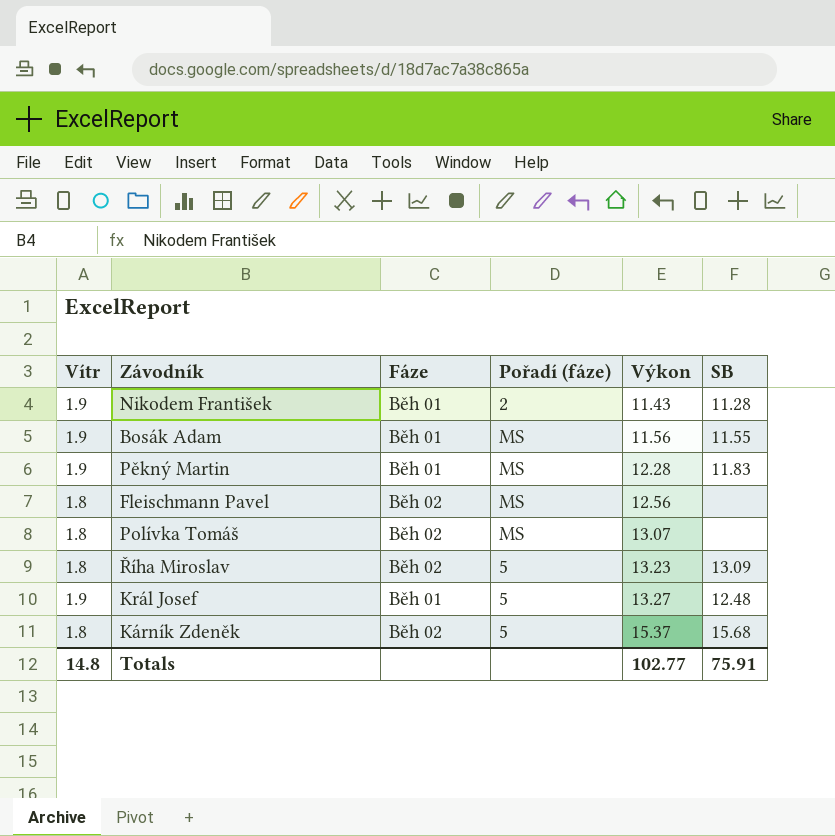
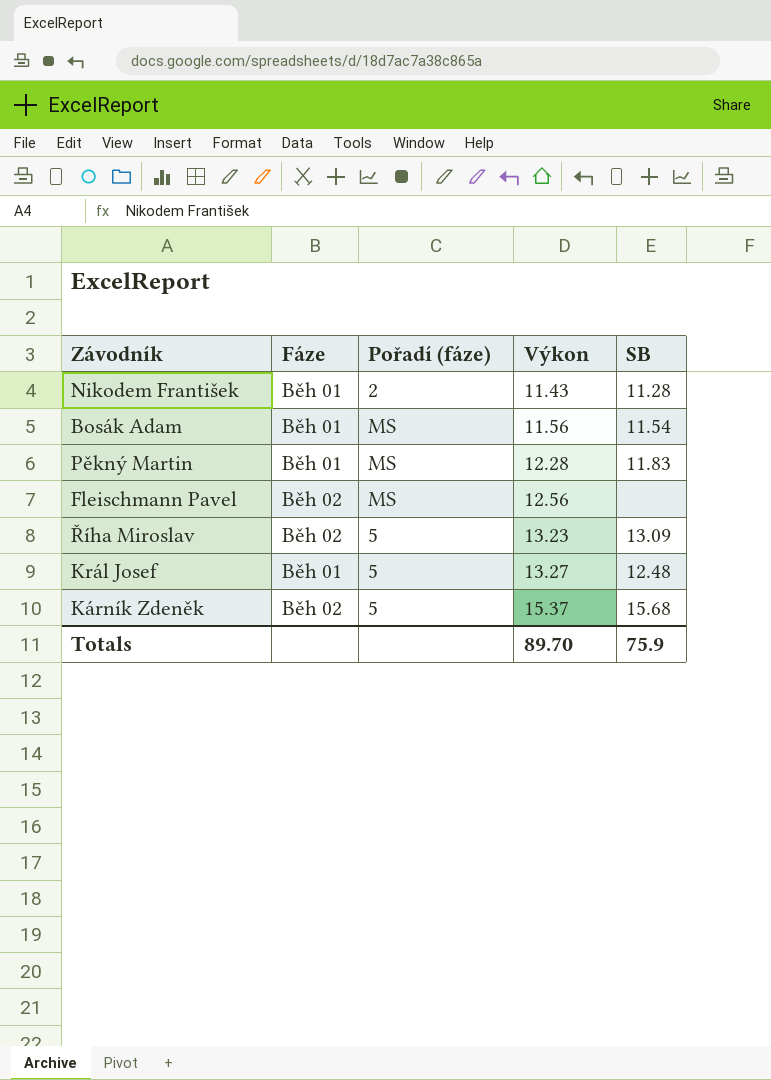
column Vítr | position: 1 -> none
row Polívka Tomáš: 1.8 | Běh 02 | MS | 13.07 | none -> none
Bosák Adam | SB: 11.55 -> 11.54
Totals | Výkon: 102.77 -> 89.70
Totals | SB: 75.91 -> 75.9

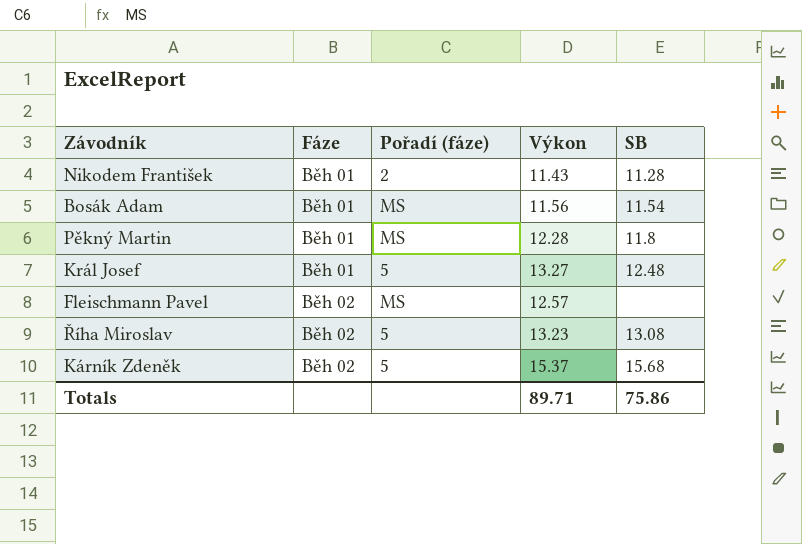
row order: Výkon ascending -> Fáze ascending
Pěkný Martin | SB: 11.83 -> 11.8
Fleischmann Pavel | Výkon: 12.56 -> 12.57
Říha Miroslav | SB: 13.09 -> 13.08
Totals | Výkon: 89.70 -> 89.71
Totals | SB: 75.9 -> 75.86

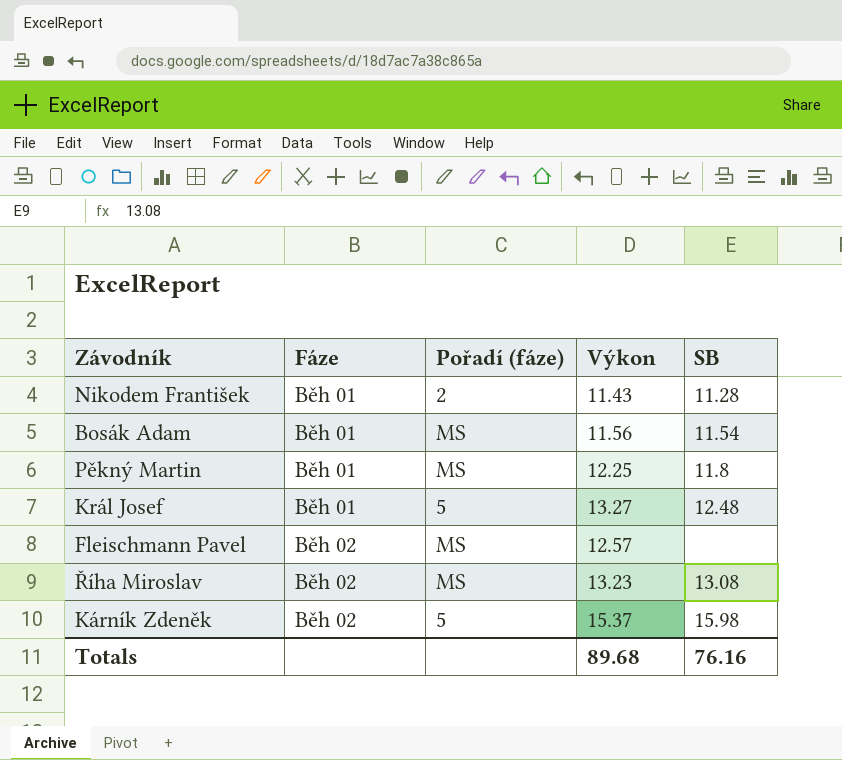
Pěkný Martin | Výkon: 12.28 -> 12.25
Říha Miroslav | Pořadí (fáze): 5 -> MS
Kárník Zdeněk | SB: 15.68 -> 15.98
Totals | Výkon: 89.71 -> 89.68
Totals | SB: 75.86 -> 76.16

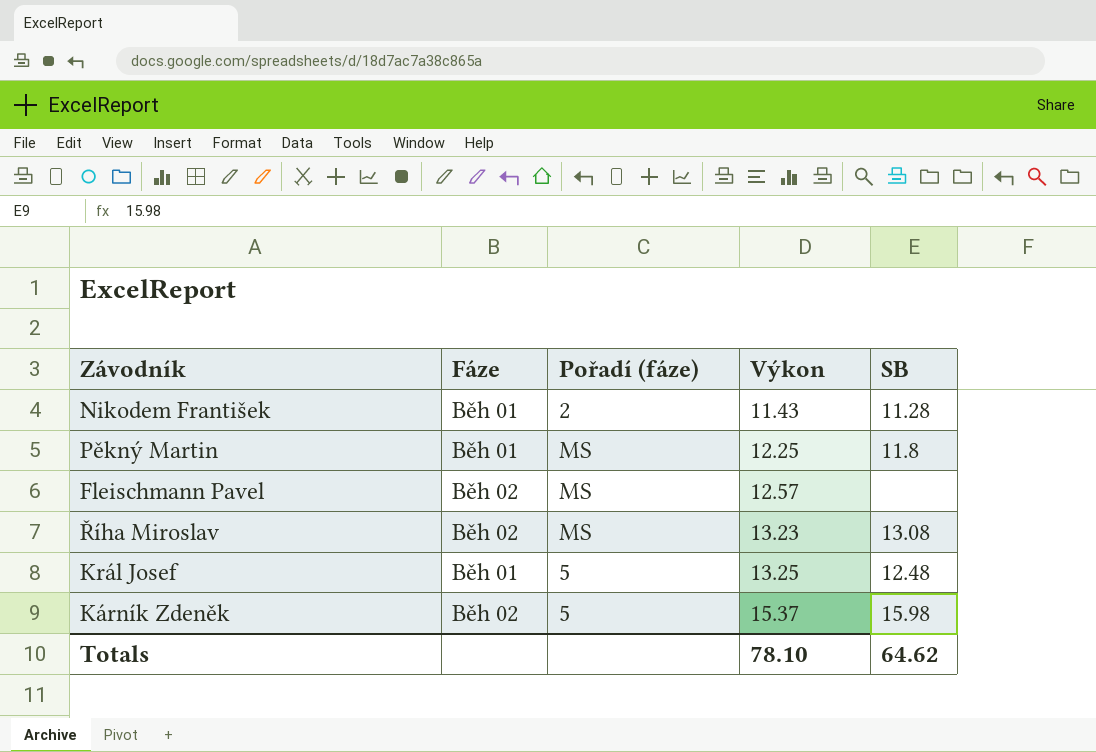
row order: Fáze ascending -> Výkon ascending
row Bosák Adam: Běh 01 | MS | 11.56 | 11.54 -> none
Král Josef | Výkon: 13.27 -> 13.25
Totals | Výkon: 89.68 -> 78.10
Totals | SB: 76.16 -> 64.62

